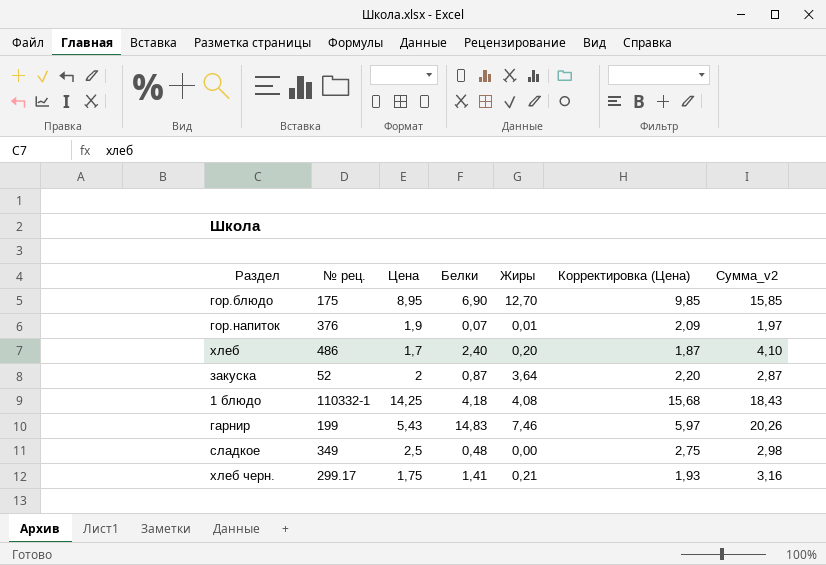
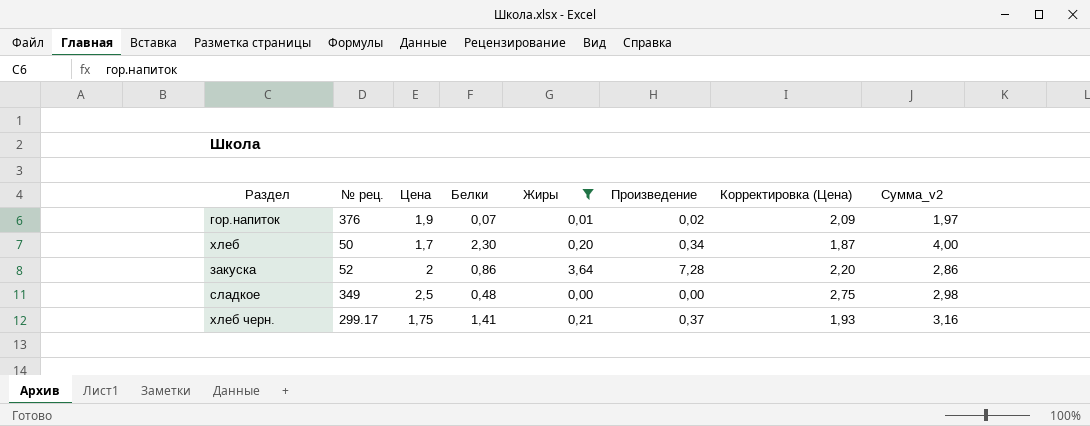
filter: none -> Жиры <= 3,64
column Произведение | formula: none -> [Цена] * [Жиры]
хлеб | № рец.: 486 -> 50
хлеб | Белки: 2,40 -> 2,30
хлеб | Сумма_v2: 4,10 -> 4,00
закуска | Белки: 0,87 -> 0,86
закуска | Сумма_v2: 2,87 -> 2,86

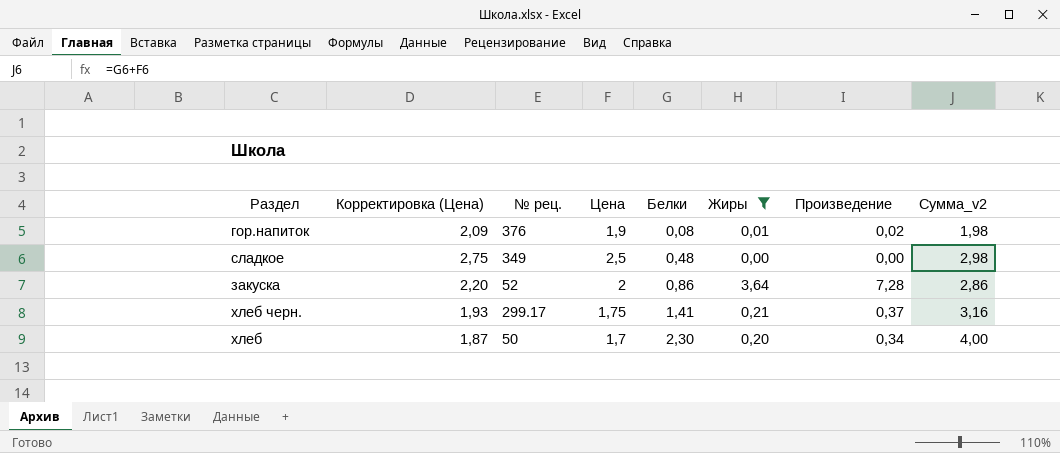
row order: none -> Белки ascending
column Корректировка (Цена) | position: 7 -> 2
гор.напиток | Белки: 0,07 -> 0,08
гор.напиток | Сумма_v2: 1,97 -> 1,98

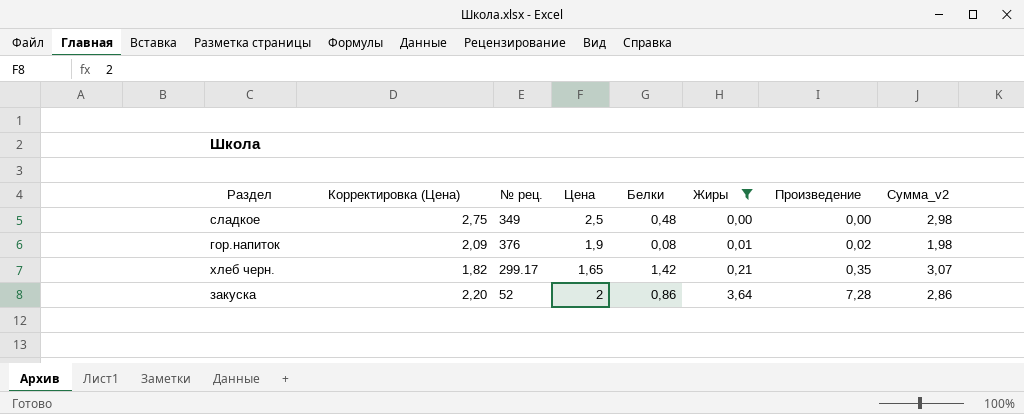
row order: Белки ascending -> Жиры ascending
row хлеб: 1,87 | 50 | 1,7 | 2,30 | 0,20 | 0,34 | 4,00 -> none
хлеб черн. | Корректировка (Цена): 1,93 -> 1,82
хлеб черн. | Цена: 1,75 -> 1,65
хлеб черн. | Белки: 1,41 -> 1,42
хлеб черн. | Произведение: 0,37 -> 0,35
хлеб черн. | Сумма_v2: 3,16 -> 3,07

